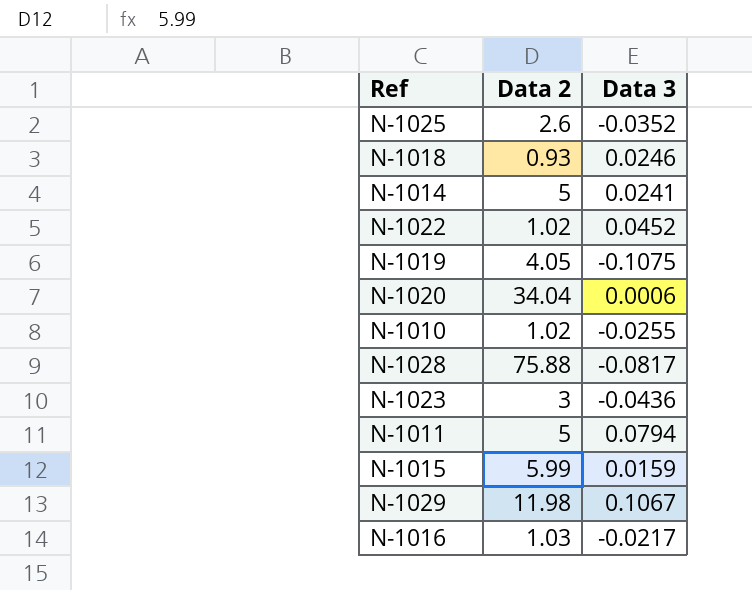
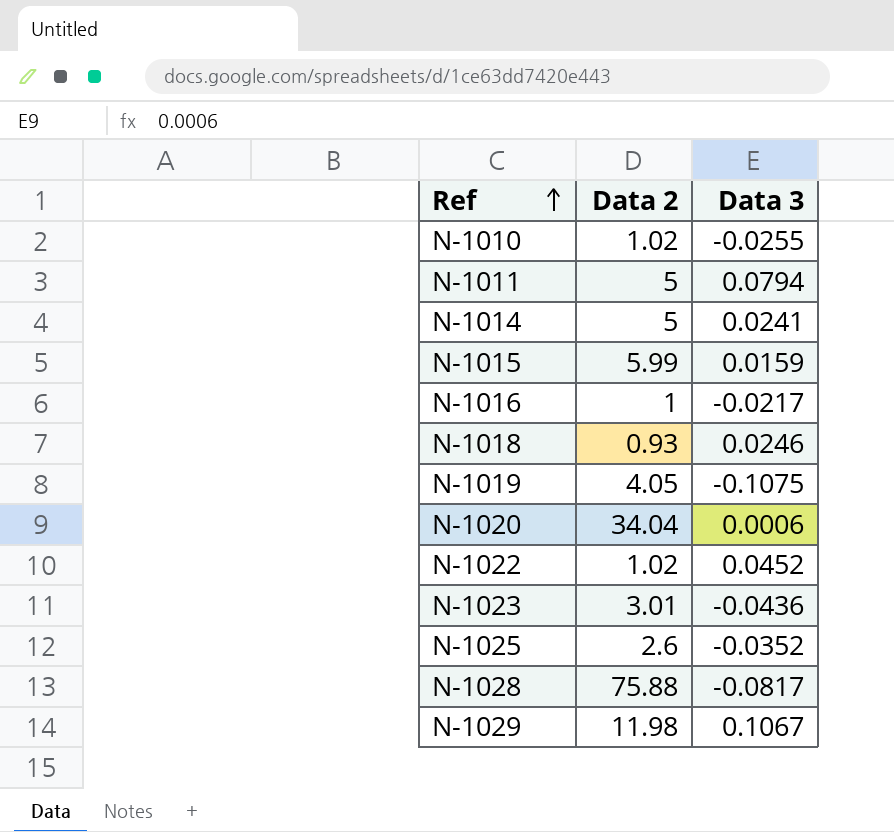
row order: none -> Ref ascending
N-1016 | Data 2: 1.03 -> 1
N-1023 | Data 2: 3 -> 3.01

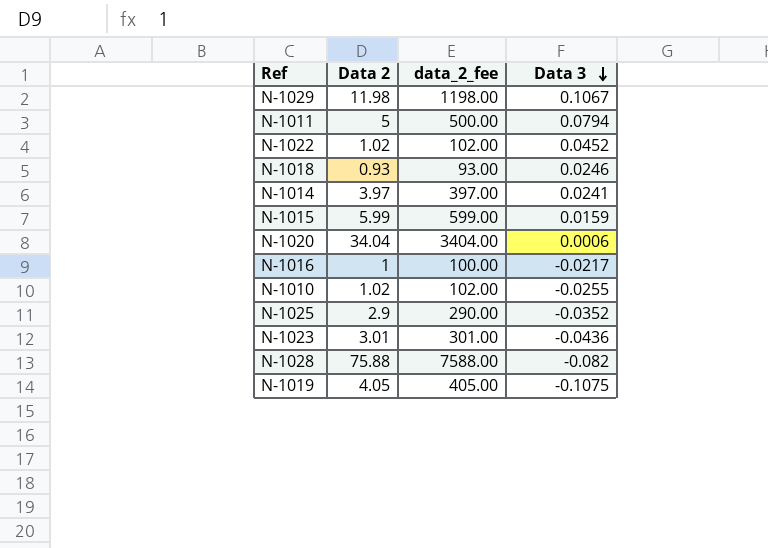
row order: Ref ascending -> Data 3 descending
column data_2_fee | formula: none -> [Data 2] * 100
N-1014 | Data 2: 5 -> 3.97
N-1025 | Data 2: 2.6 -> 2.9
N-1028 | Data 3: -0.0817 -> -0.082

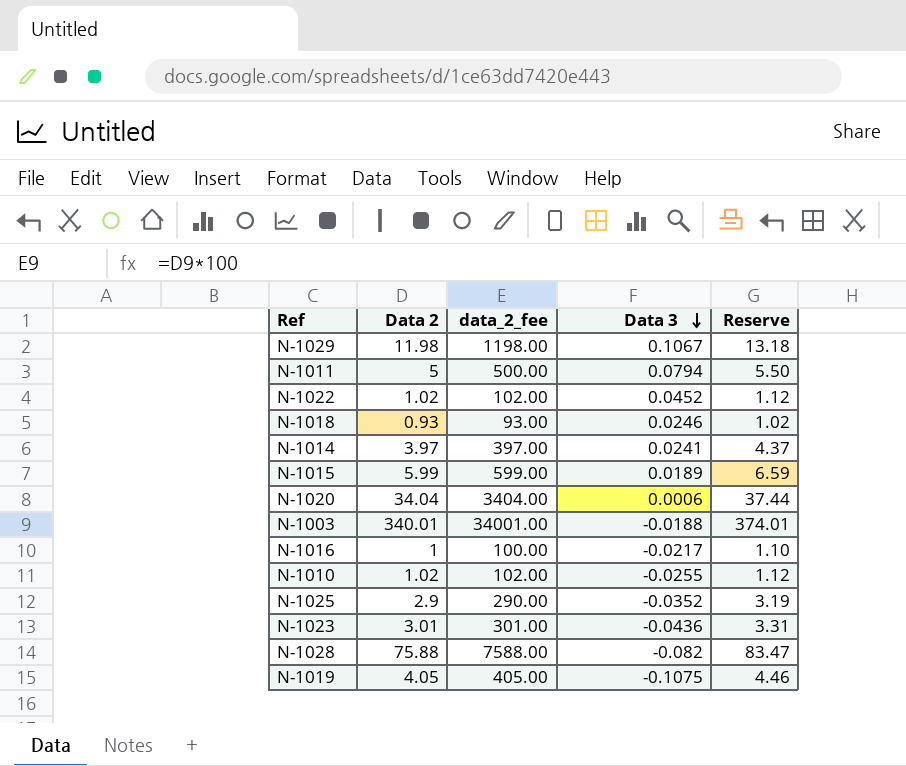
column Reserve | formula: none -> [Data 2] * 1.1
N-1015 | Data 3: 0.0159 -> 0.0189
row N-1003: none -> 340.01 | 34001.00 | -0.0188 | 374.01

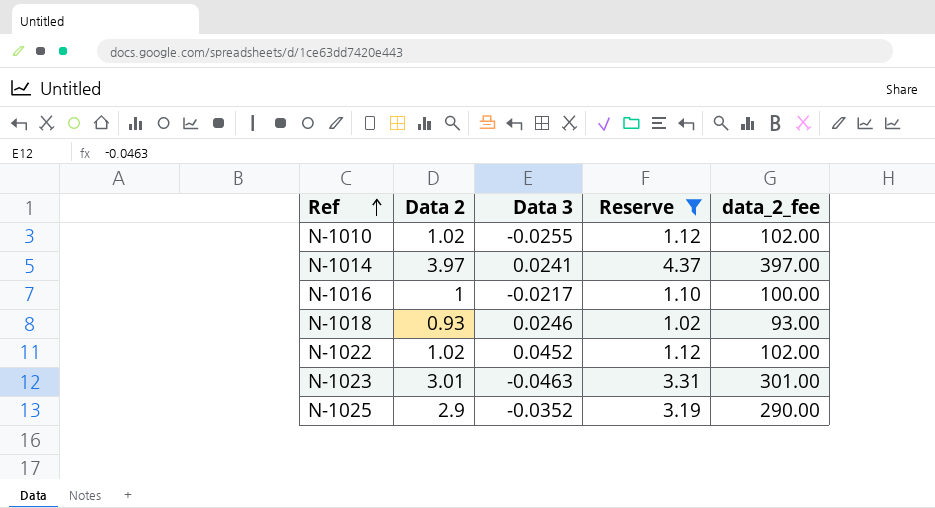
filter: none -> Reserve <= 4.37
row order: Data 3 descending -> Ref ascending
column data_2_fee | position: 3 -> 5
N-1023 | Data 3: -0.0436 -> -0.0463

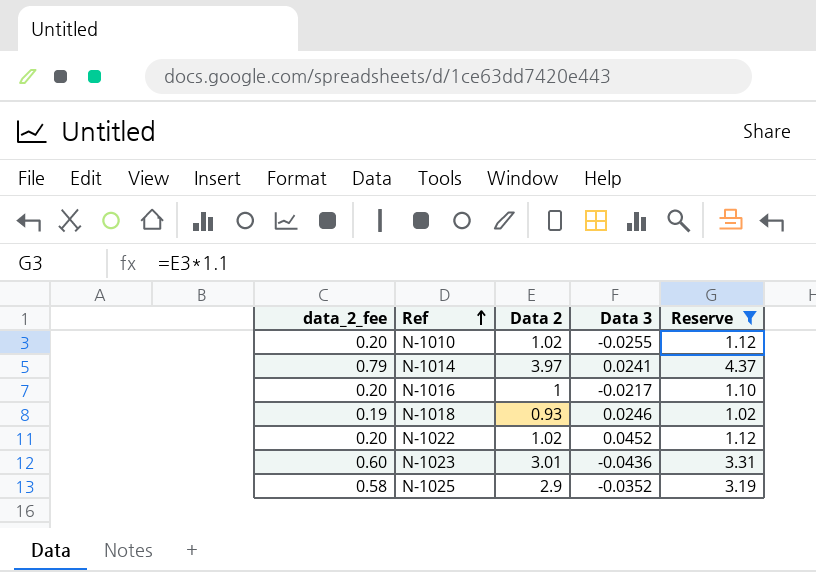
column data_2_fee | formula: [Data 2] * 100 -> [Data 2] * 0.2
column data_2_fee | position: 5 -> 1
N-1023 | Data 3: -0.0463 -> -0.0436

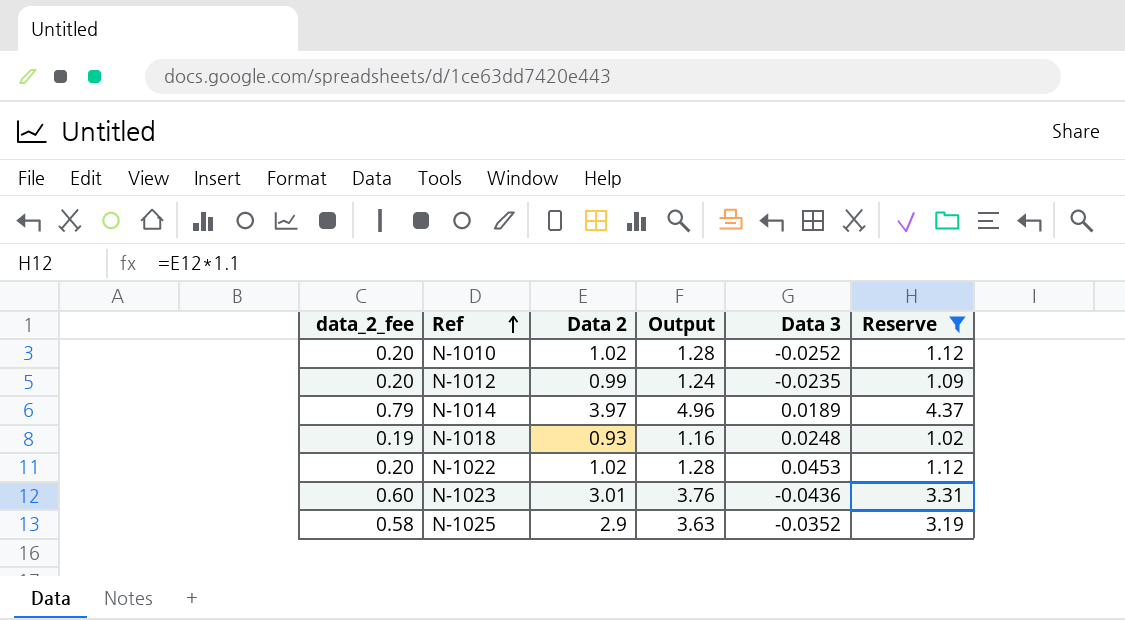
column Output | formula: none -> [Data 2] * 1.25
row N-1016: 0.20 | 1 | -0.0217 | 1.10 -> none
N-1010 | Data 3: -0.0255 -> -0.0252
row N-1012: none -> 0.20 | 0.99 | 1.24 | -0.0235 | 1.09
N-1014 | Data 3: 0.0241 -> 0.0189
N-1018 | Data 3: 0.0246 -> 0.0248
N-1022 | Data 3: 0.0452 -> 0.0453

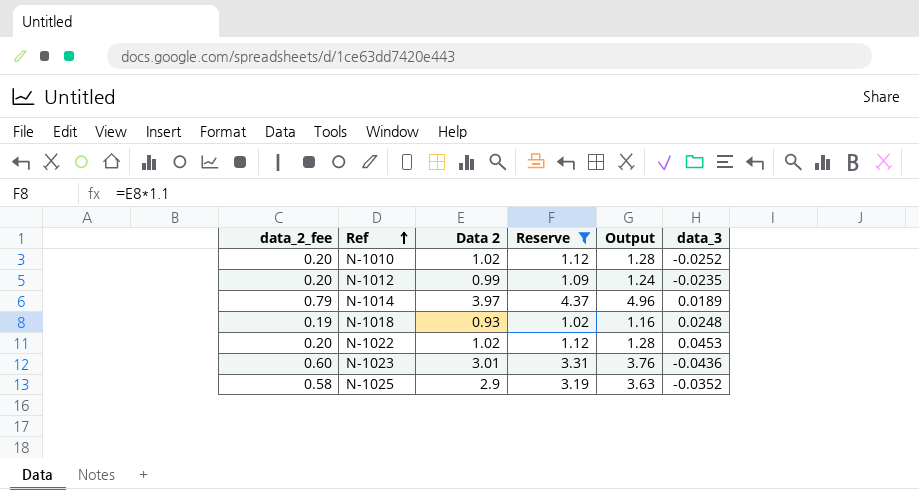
column Reserve | position: 6 -> 4
column name: Data 3 -> data_3

